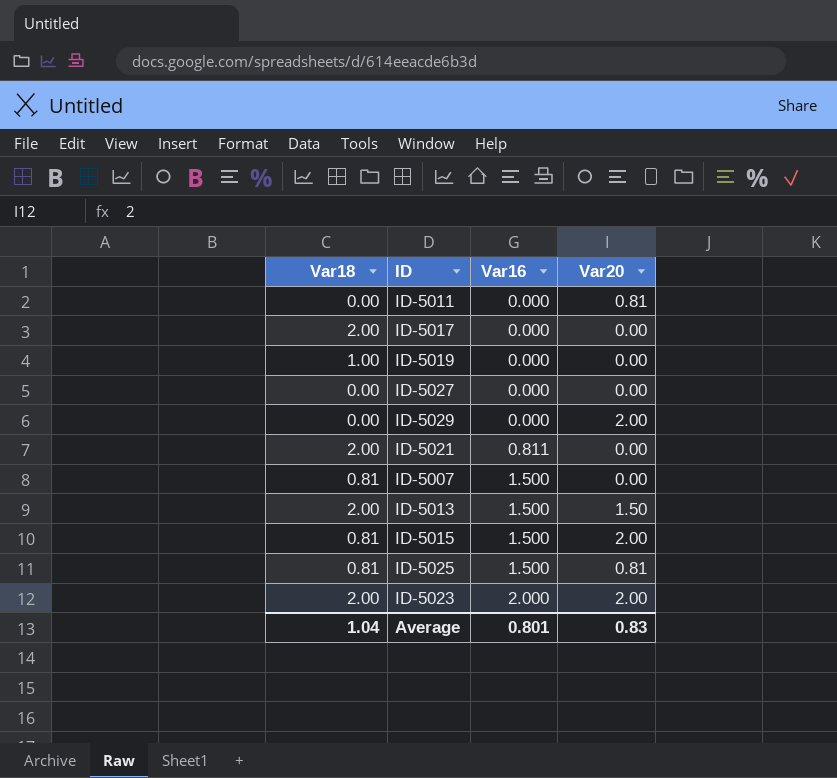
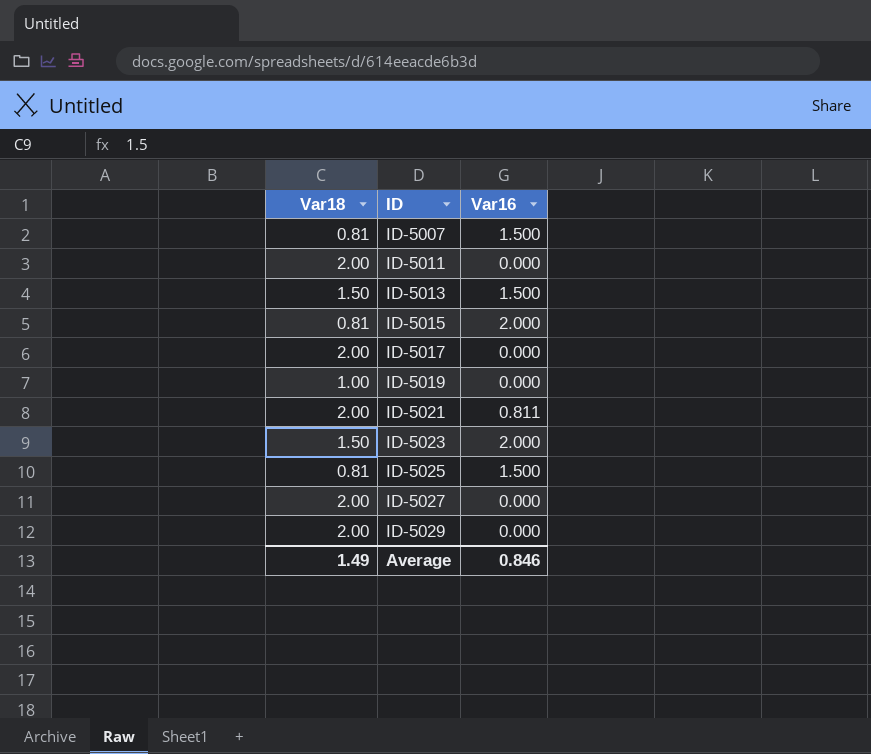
row order: Var16 ascending -> ID ascending
column Var20 | position: 4 -> none
ID-5011 | Var18: 0.00 -> 2.00
ID-5013 | Var18: 2.00 -> 1.50
ID-5015 | Var16: 1.500 -> 2.000
ID-5023 | Var18: 2.00 -> 1.50
ID-5027 | Var18: 0.00 -> 2.00
ID-5029 | Var18: 0.00 -> 2.00
Average | Var18: 1.04 -> 1.49
Average | Var16: 0.801 -> 0.846

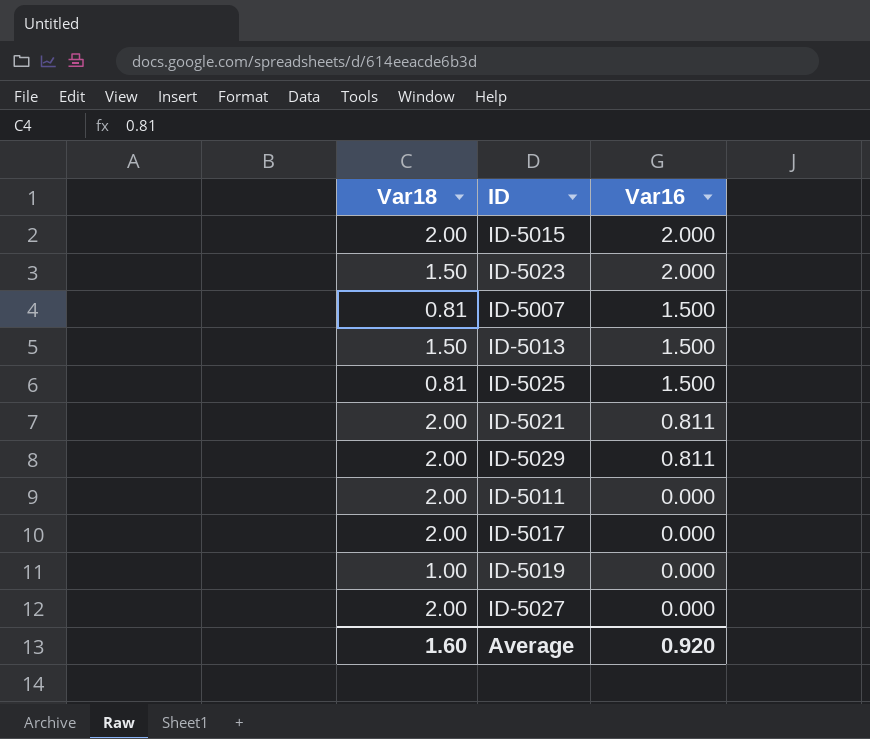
row order: ID ascending -> Var16 descending
ID-5015 | Var18: 0.81 -> 2.00
ID-5029 | Var16: 0.000 -> 0.811
Average | Var18: 1.49 -> 1.60
Average | Var16: 0.846 -> 0.920

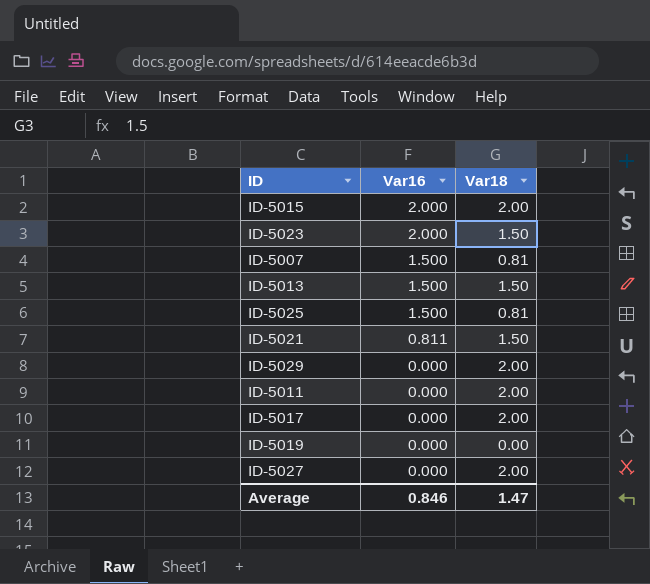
column Var18 | position: 1 -> 3
ID-5021 | Var18: 2.00 -> 1.50
ID-5029 | Var16: 0.811 -> 0.000
ID-5019 | Var18: 1.00 -> 0.00
Average | Var16: 0.920 -> 0.846
Average | Var18: 1.60 -> 1.47

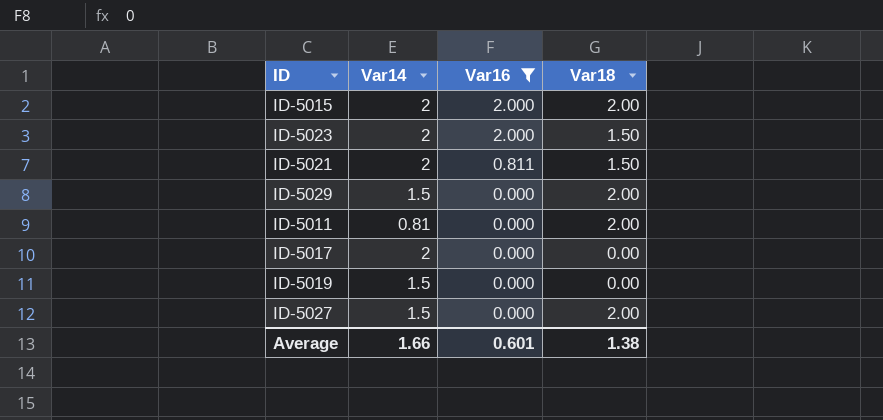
filter: none -> Var16 != 1.500
column Var14 | position: none -> 2
ID-5017 | Var18: 2.00 -> 0.00
Average | Var16: 0.846 -> 0.601
Average | Var18: 1.47 -> 1.38

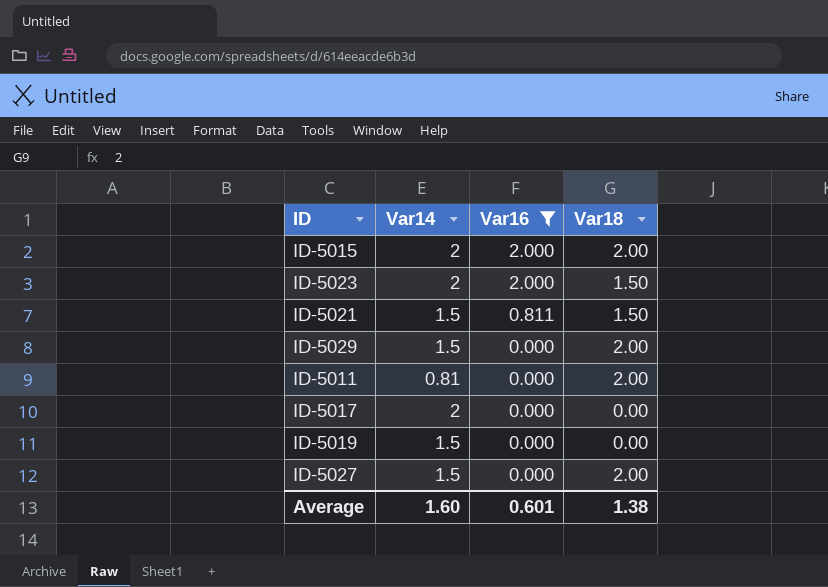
ID-5021 | Var14: 2 -> 1.5
Average | Var14: 1.66 -> 1.60

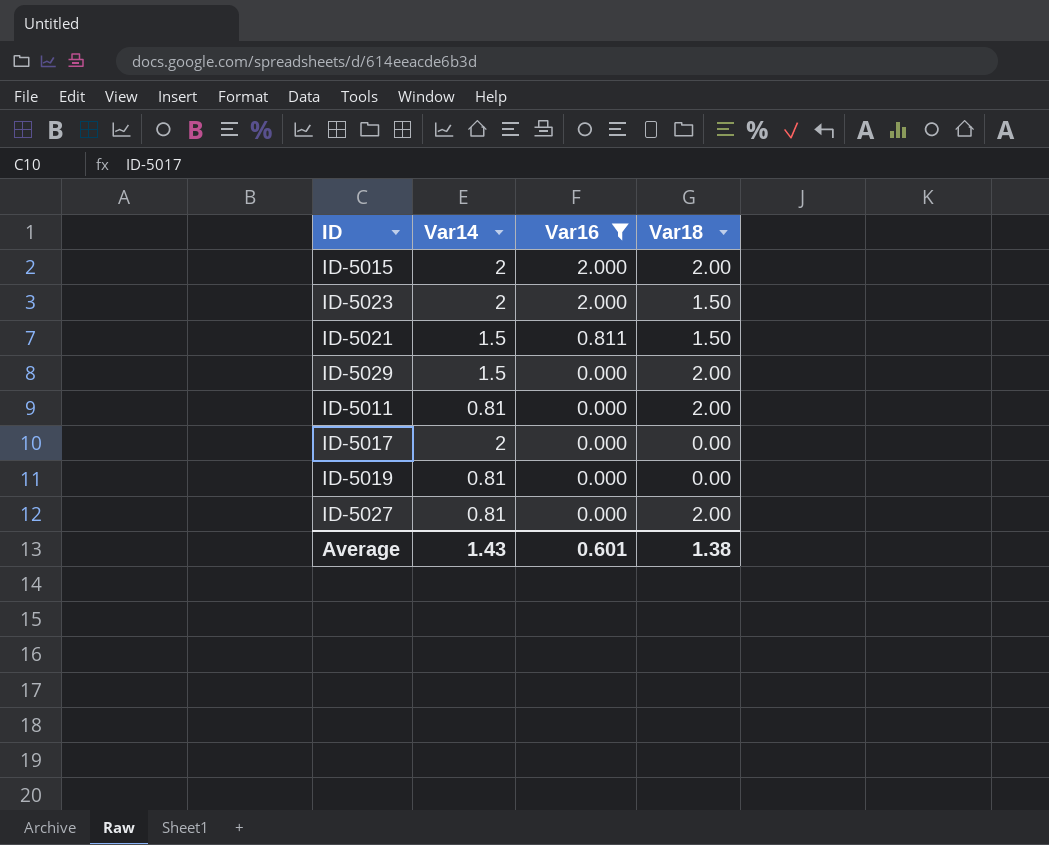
ID-5019 | Var14: 1.5 -> 0.81
ID-5027 | Var14: 1.5 -> 0.81
Average | Var14: 1.60 -> 1.43

